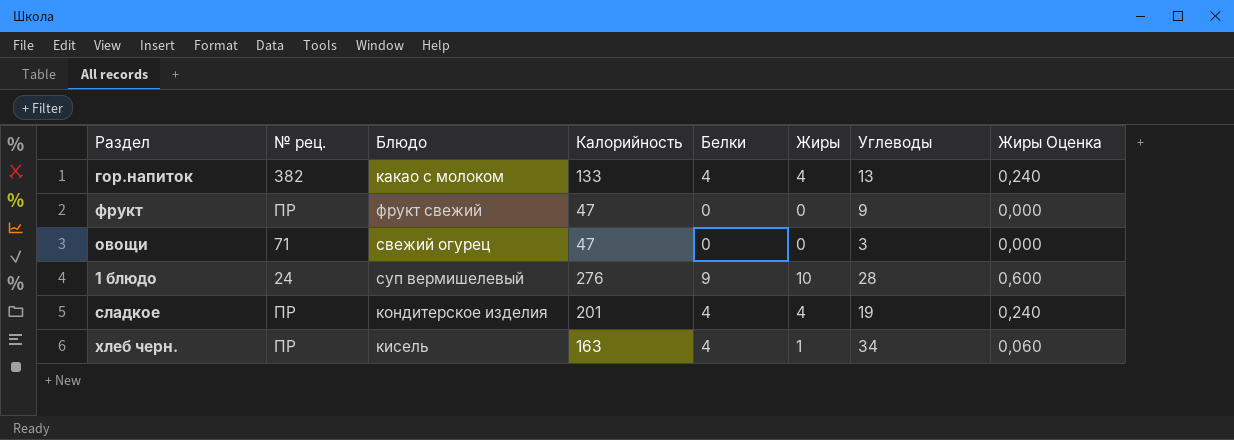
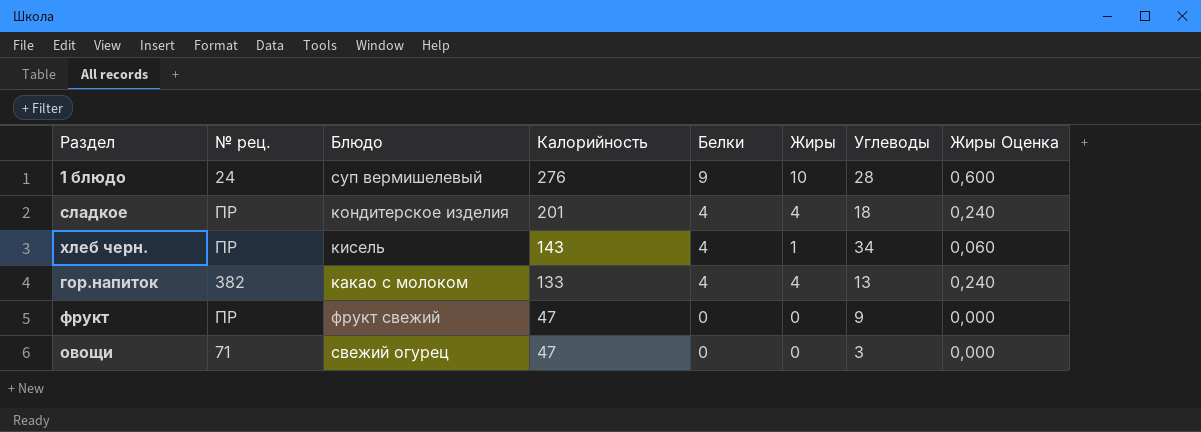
row order: none -> Калорийность descending
сладкое | Углеводы: 19 -> 18
хлеб черн. | Калорийность: 163 -> 143

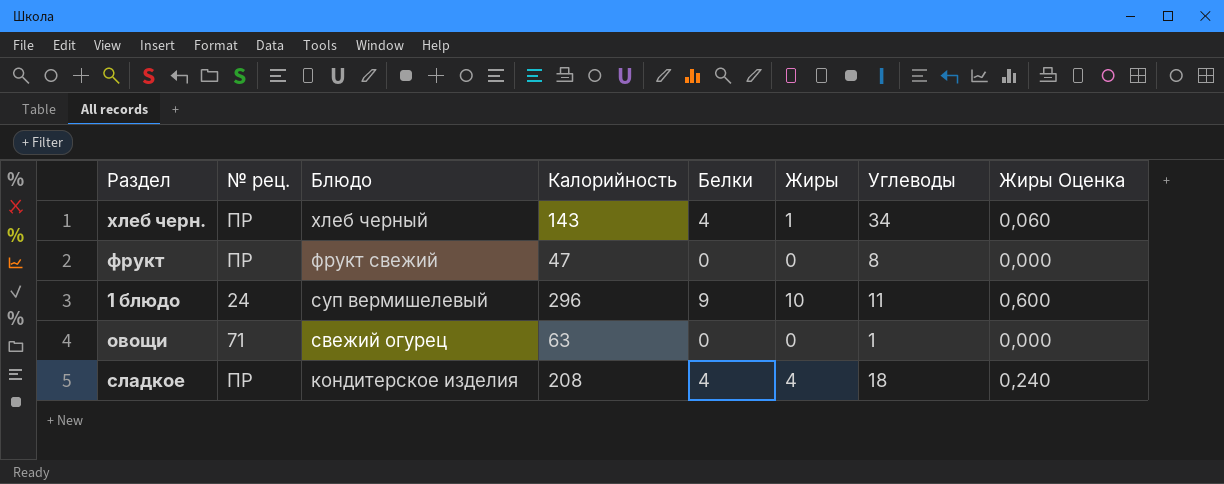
row order: Калорийность descending -> Блюдо descending
row гор.напиток: 382 | какао с молоком | 133 | 4 | 4 | 13 | 0,240 -> none
хлеб черн. | Блюдо: кисель -> хлеб черный
фрукт | Углеводы: 9 -> 8
1 блюдо | Калорийность: 276 -> 296
1 блюдо | Углеводы: 28 -> 11
овощи | Калорийность: 47 -> 63
овощи | Углеводы: 3 -> 1
сладкое | Калорийность: 201 -> 208

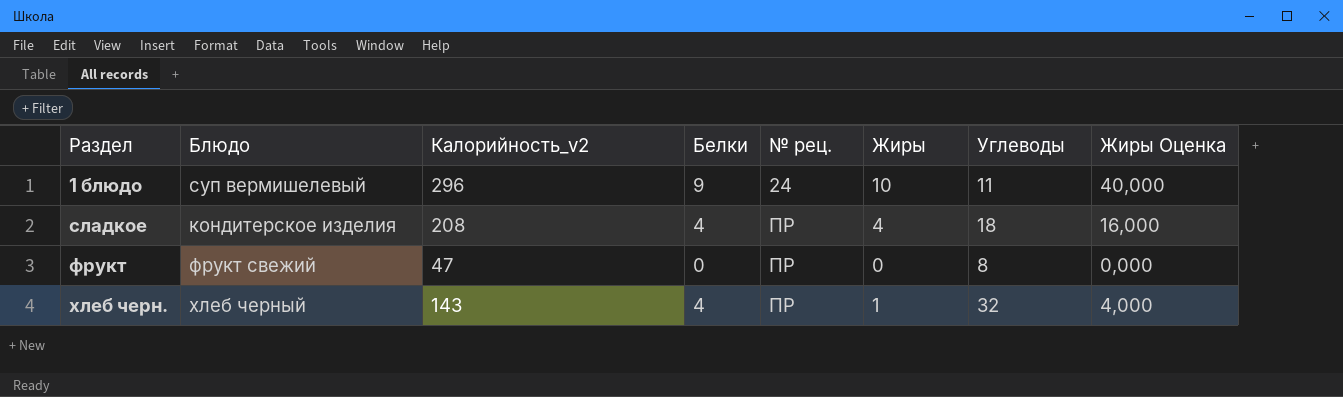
row order: Блюдо descending -> Раздел ascending
column name: Калорийность -> Калорийность_v2
column № рец. | position: 2 -> 5
column Жиры Оценка | formula: [Жиры] * 0,06 -> [Жиры] * 4
row овощи: 71 | свежий огурец | 63 | 0 | 0 | 1 | 0,000 -> none
хлеб черн. | Углеводы: 34 -> 32

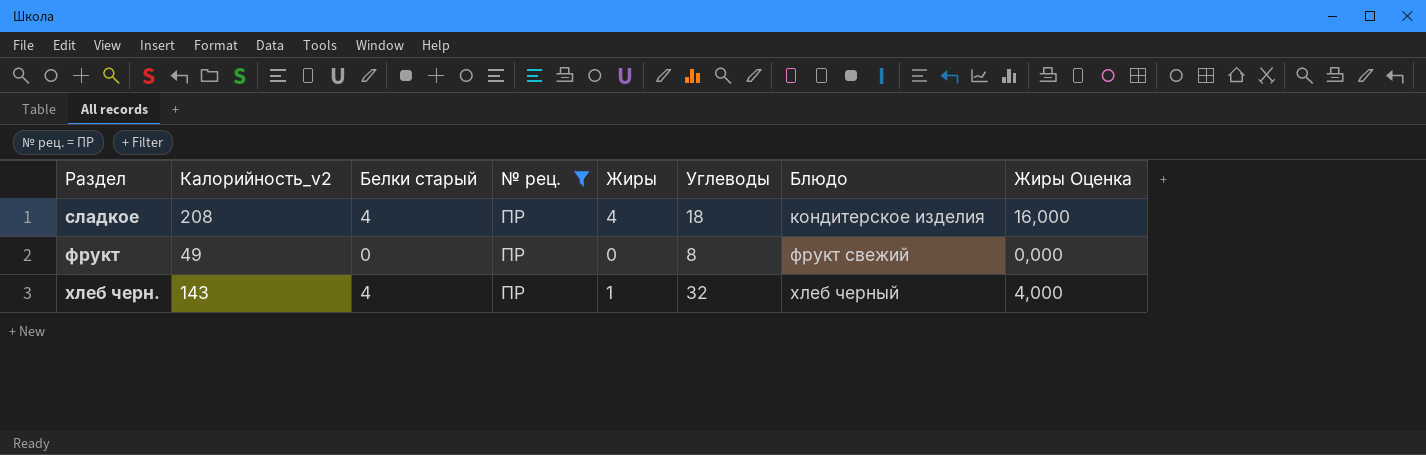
filter: none -> № рец. = ПР
column name: Белки -> Белки старый
column Блюдо | position: 2 -> 7
фрукт | Калорийность_v2: 47 -> 49

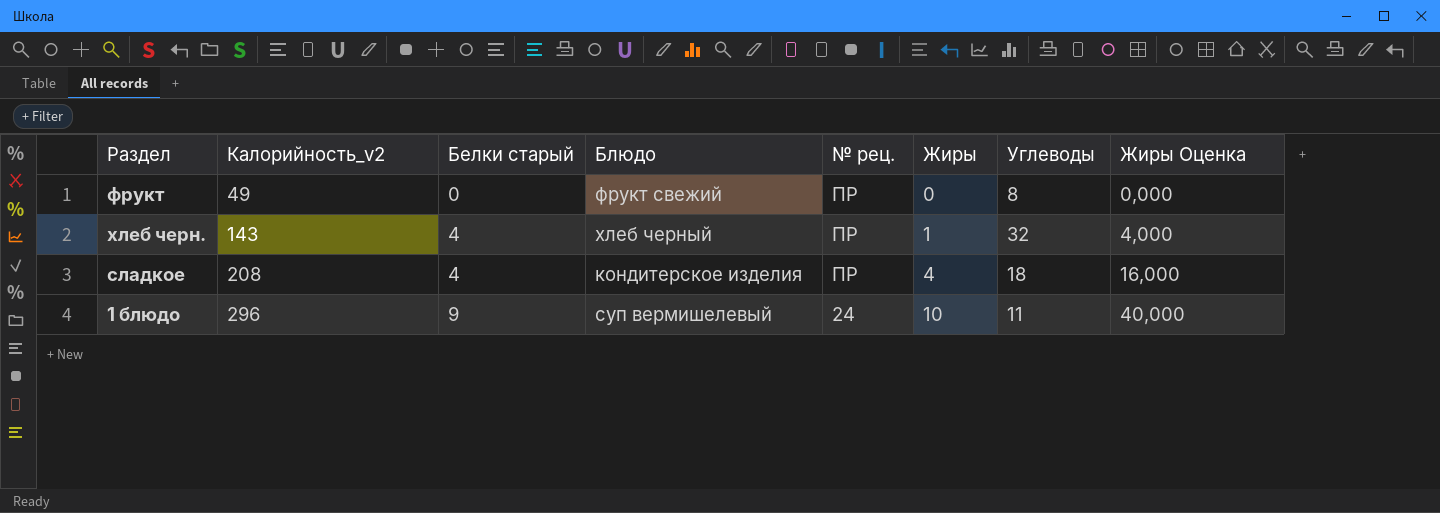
filter: № рец. = ПР -> none
row order: Раздел ascending -> Калорийность_v2 ascending
column Блюдо | position: 7 -> 4

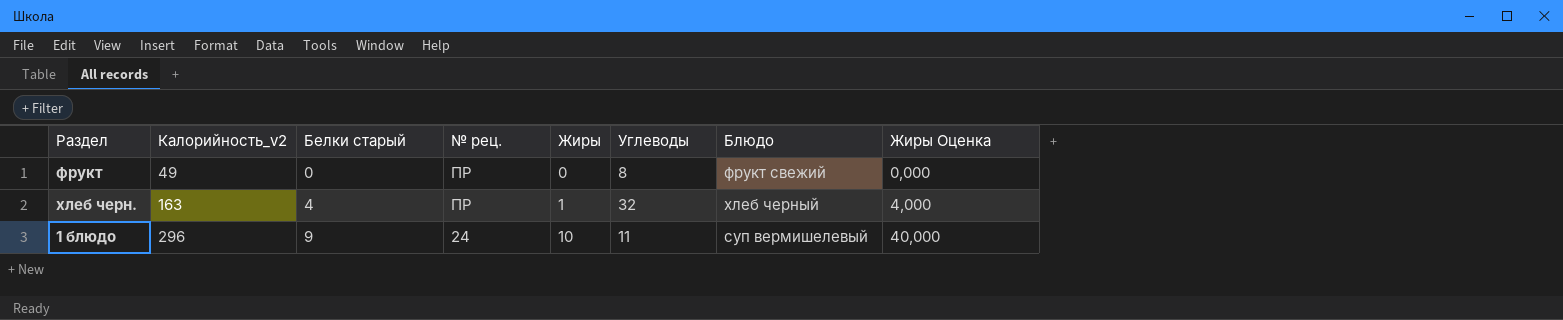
column Блюдо | position: 4 -> 7
row сладкое: 208 | 4 | кондитерское изделия | ПР | 4 | 18 | 16,000 -> none
хлеб черн. | Калорийность_v2: 143 -> 163

